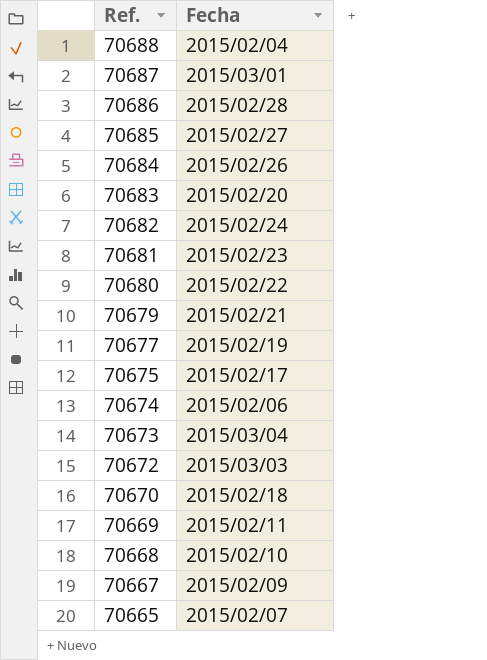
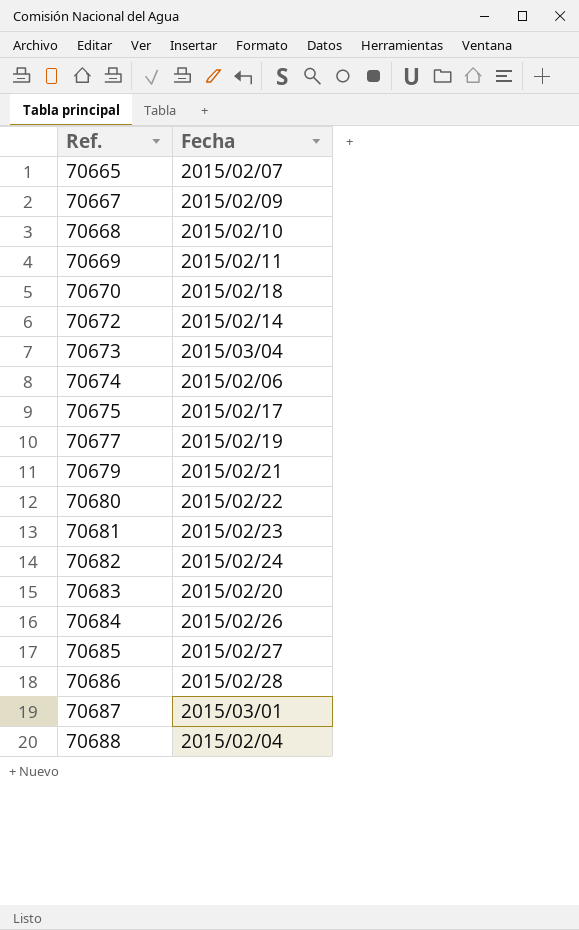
row order: Ref. descending -> Ref. ascending
70672 | Fecha: 2015/03/03 -> 2015/02/14

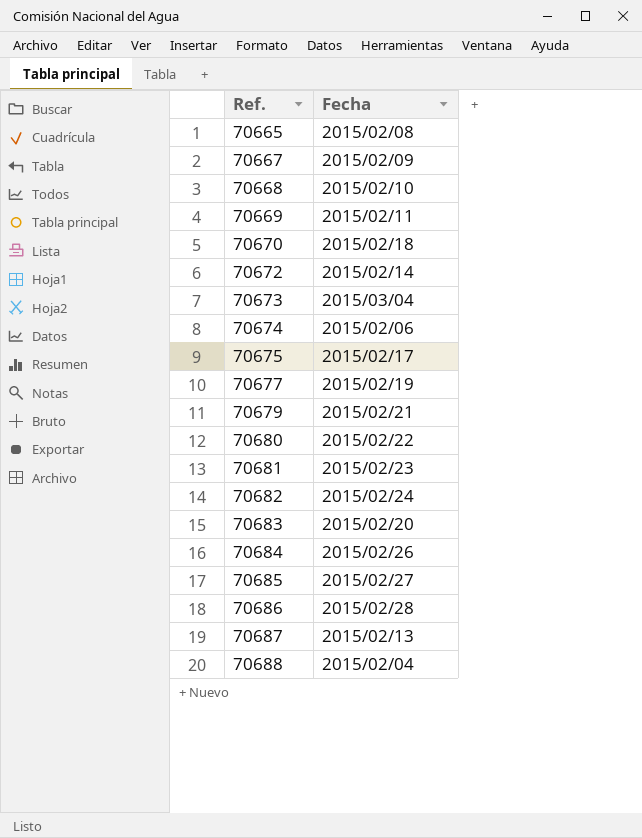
70665 | Fecha: 2015/02/07 -> 2015/02/08
70687 | Fecha: 2015/03/01 -> 2015/02/13

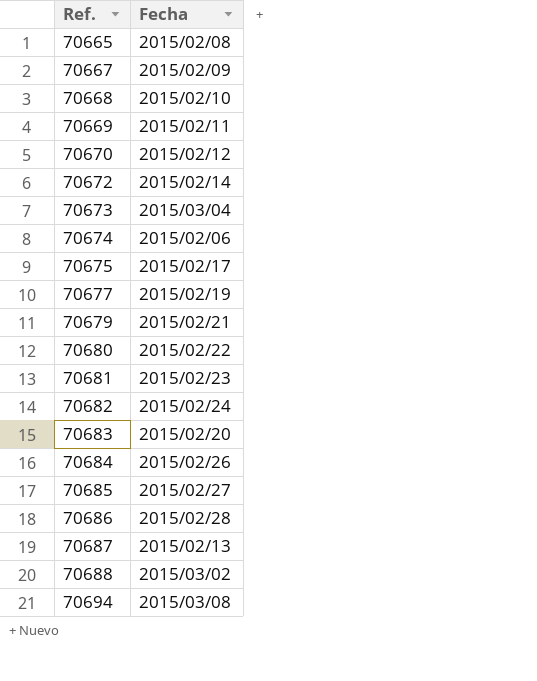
70670 | Fecha: 2015/02/18 -> 2015/02/12
70688 | Fecha: 2015/02/04 -> 2015/03/02
row 70694: none -> 2015/03/08

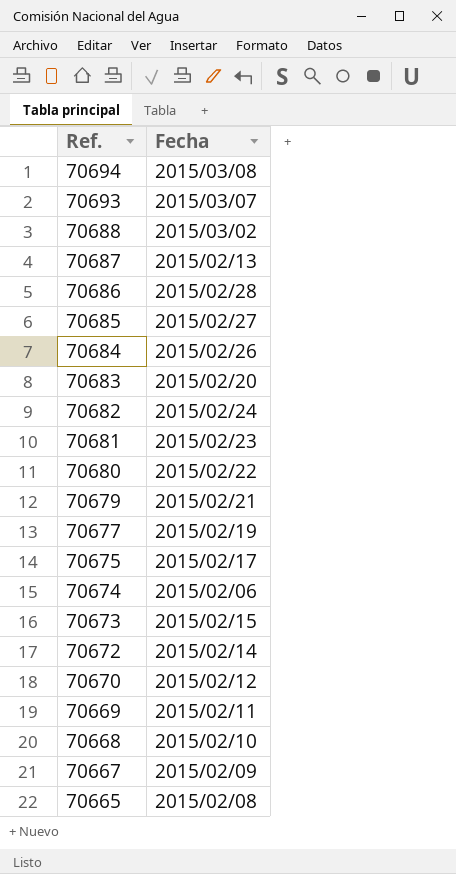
row order: Ref. ascending -> Ref. descending
row 70693: none -> 2015/03/07
70673 | Fecha: 2015/03/04 -> 2015/02/15

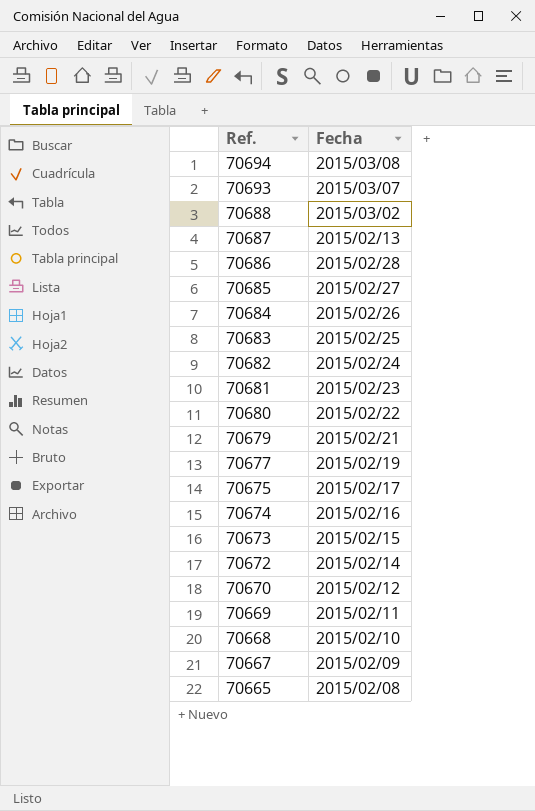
70683 | Fecha: 2015/02/20 -> 2015/02/25
70674 | Fecha: 2015/02/06 -> 2015/02/16

